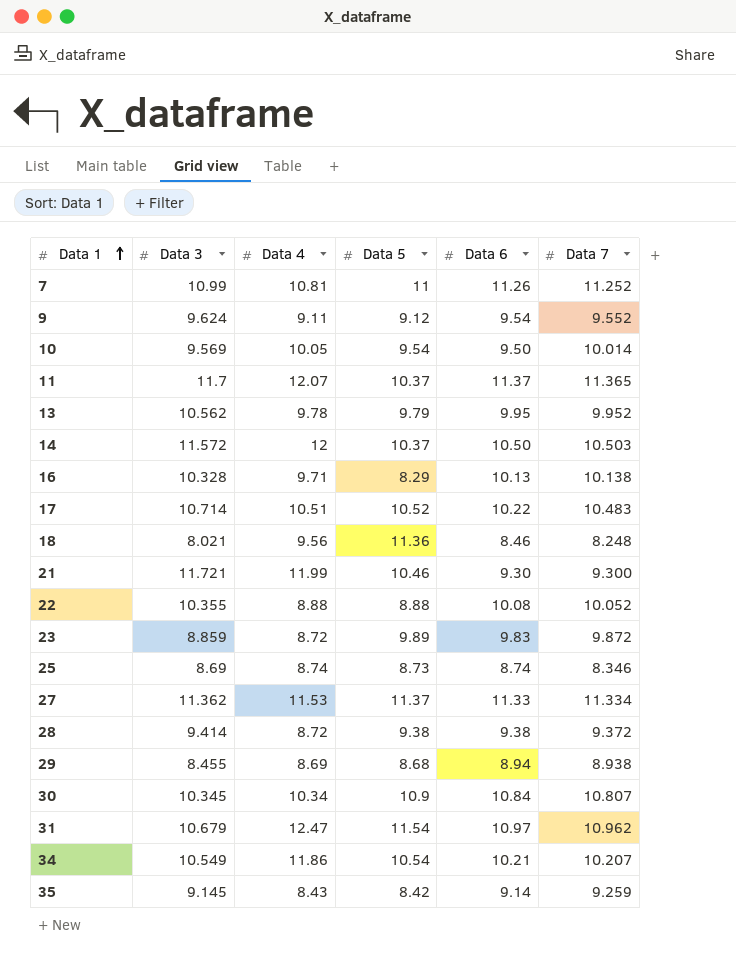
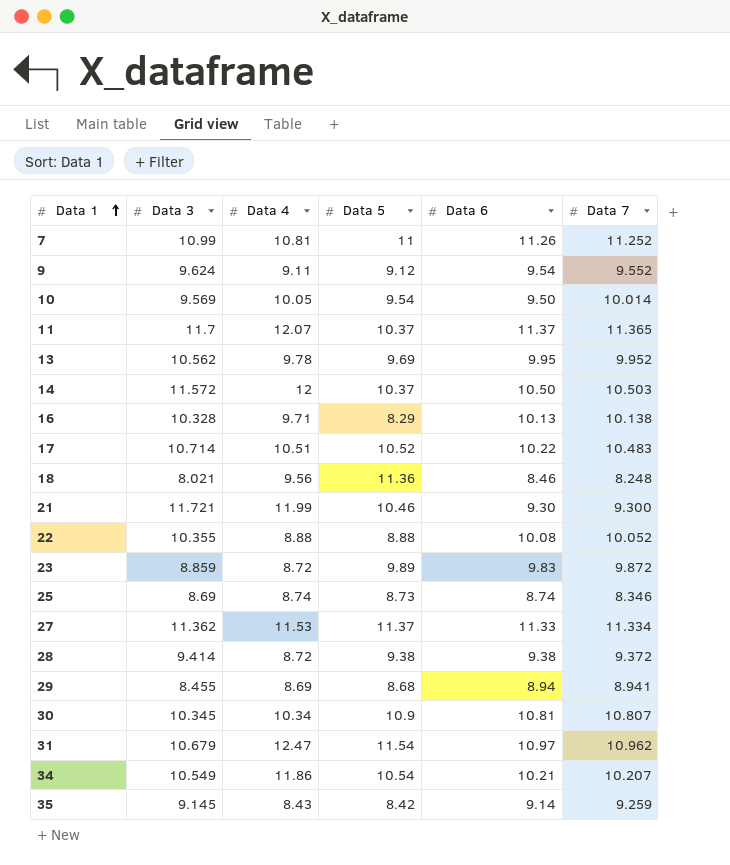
13 | Data 5: 9.79 -> 9.69
29 | Data 7: 8.938 -> 8.941
30 | Data 6: 10.84 -> 10.81

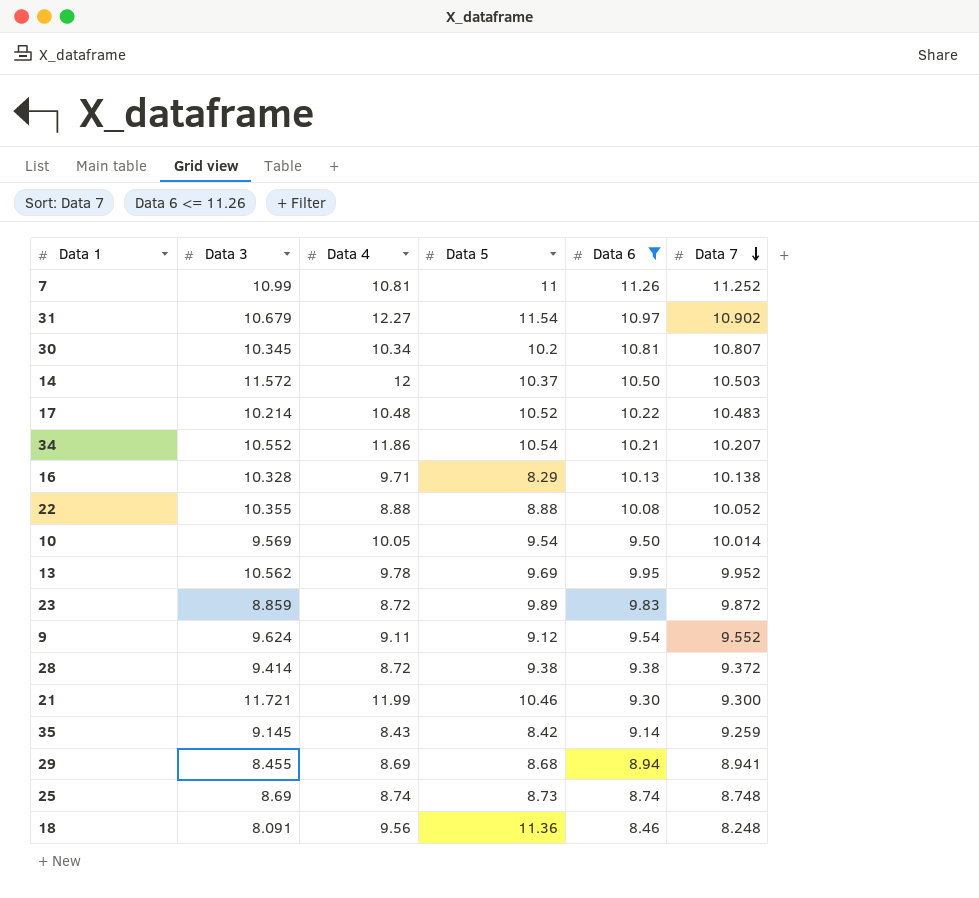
filter: none -> Data 6 <= 11.26
row order: Data 1 ascending -> Data 7 descending
31 | Data 4: 12.47 -> 12.27
31 | Data 7: 10.962 -> 10.902
30 | Data 5: 10.9 -> 10.2
17 | Data 3: 10.714 -> 10.214
17 | Data 4: 10.51 -> 10.48
34 | Data 3: 10.549 -> 10.552
25 | Data 7: 8.346 -> 8.748
18 | Data 3: 8.021 -> 8.091

